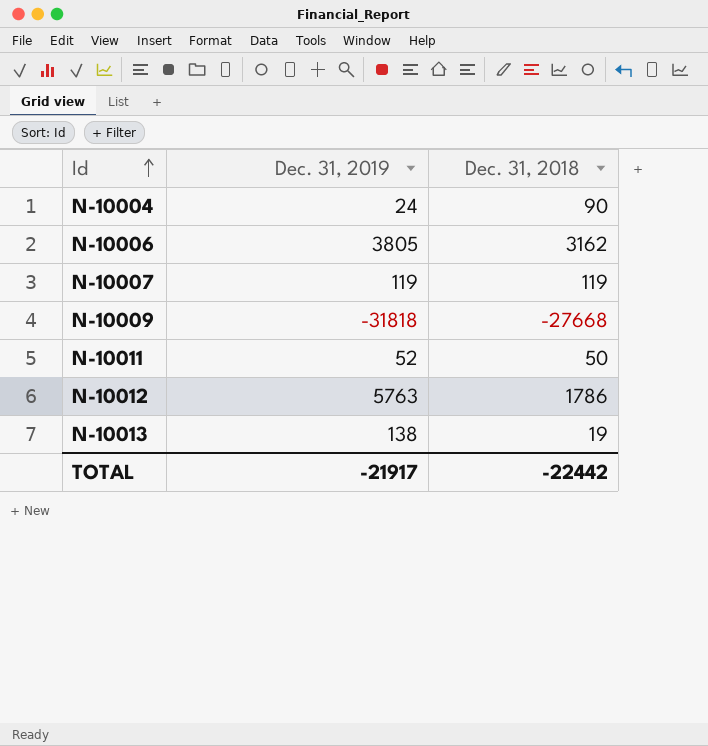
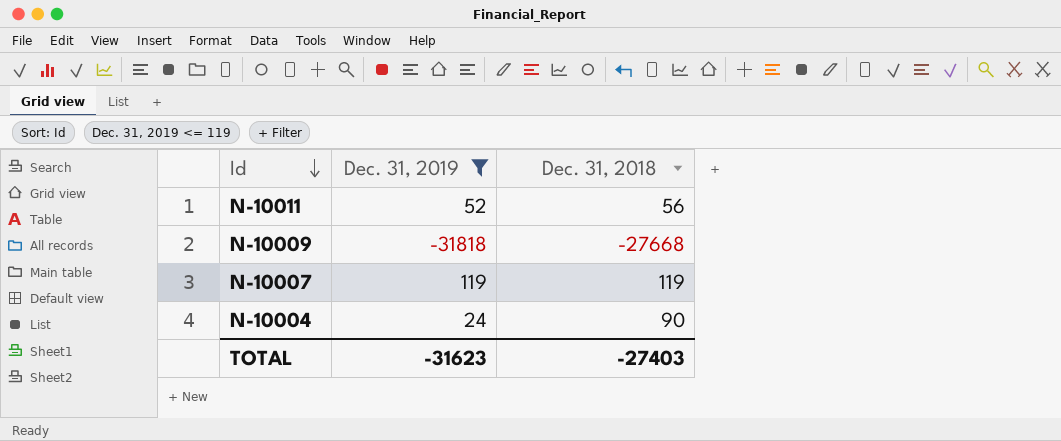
filter: none -> Dec. 31, 2019 <= 119
row order: Id ascending -> Id descending
N-10011 | Dec. 31, 2018: 50 -> 56
TOTAL | Dec. 31, 2019: -21917 -> -31623
TOTAL | Dec. 31, 2018: -22442 -> -27403

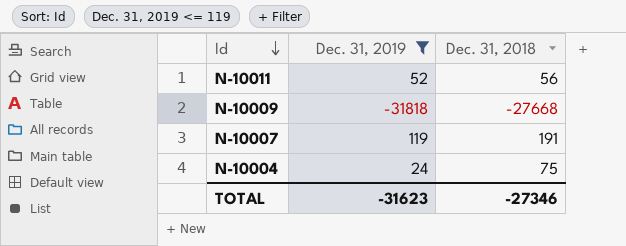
N-10007 | Dec. 31, 2018: 119 -> 191
N-10004 | Dec. 31, 2018: 90 -> 75
TOTAL | Dec. 31, 2018: -27403 -> -27346

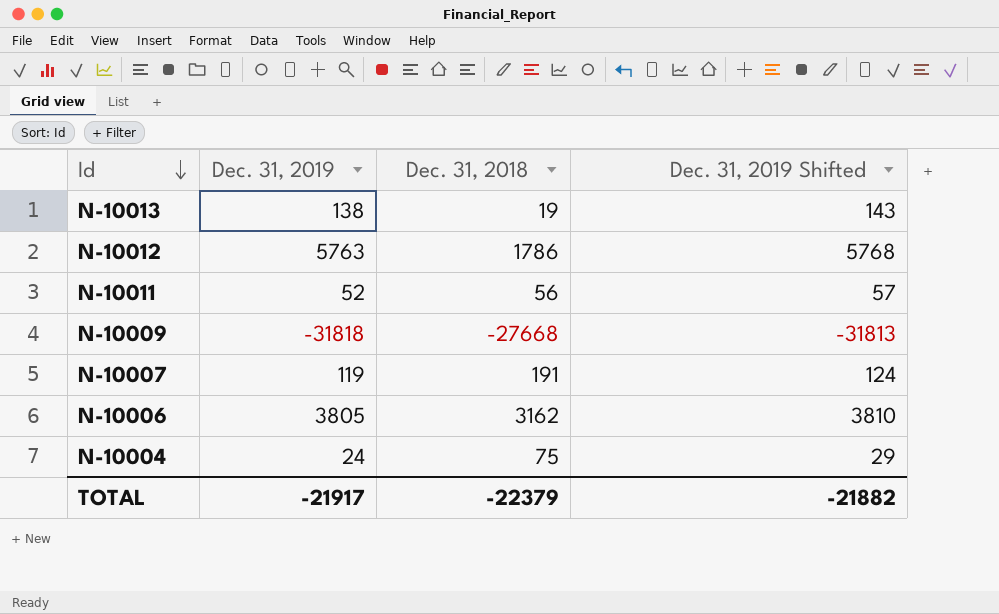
filter: Dec. 31, 2019 <= 119 -> none
column Dec. 31, 2019 Shifted | formula: none -> [Dec. 31, 2019] + 5
TOTAL | Dec. 31, 2019: -31623 -> -21917
TOTAL | Dec. 31, 2018: -27346 -> -22379

